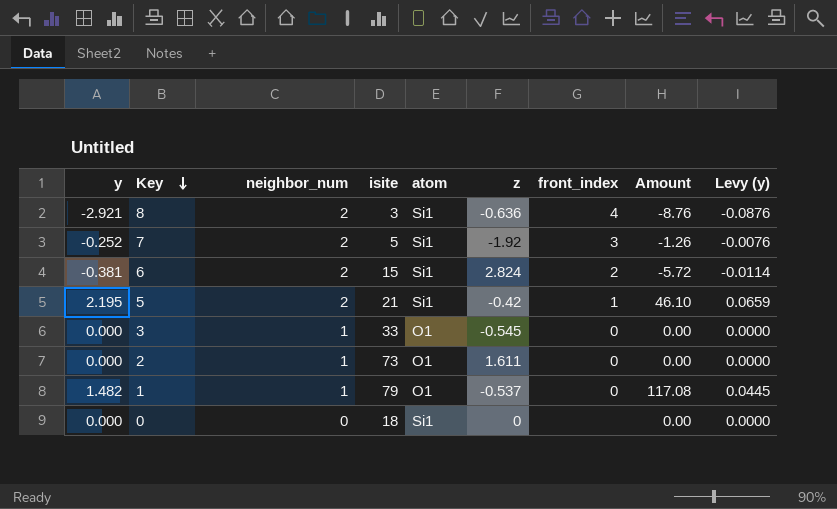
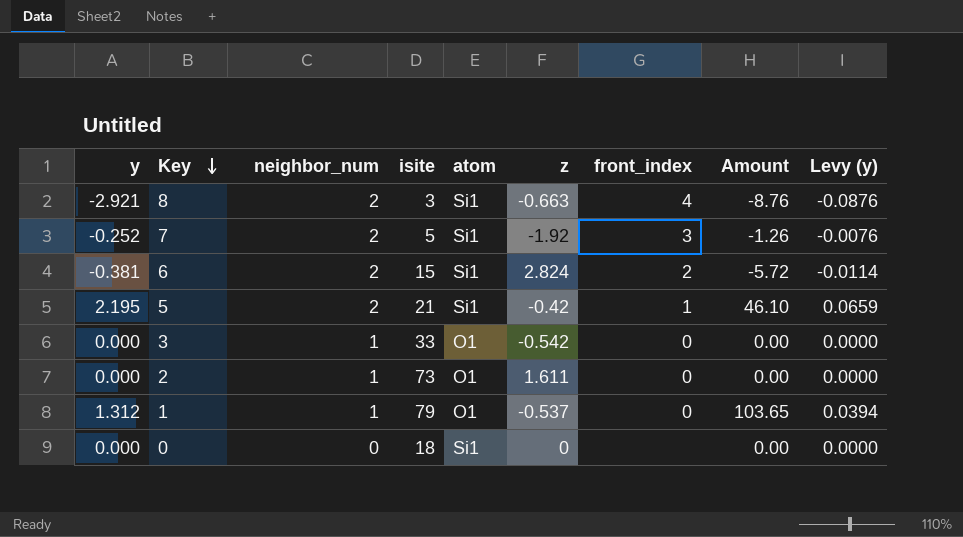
8 | z: -0.636 -> -0.663
3 | z: -0.545 -> -0.542
1 | y: 1.482 -> 1.312
1 | Amount: 117.08 -> 103.65
1 | Levy (y): 0.0445 -> 0.0394

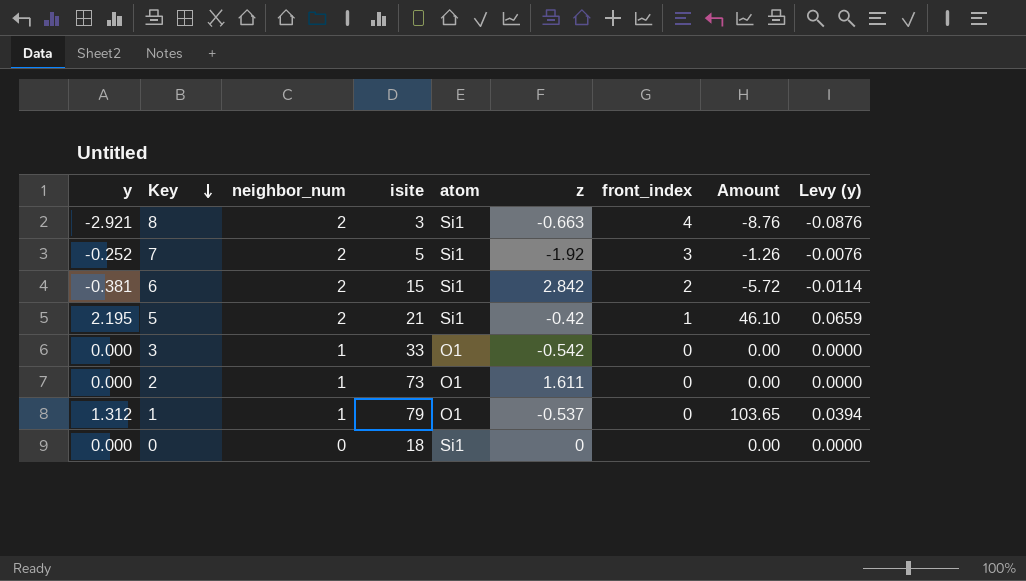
6 | z: 2.824 -> 2.842

